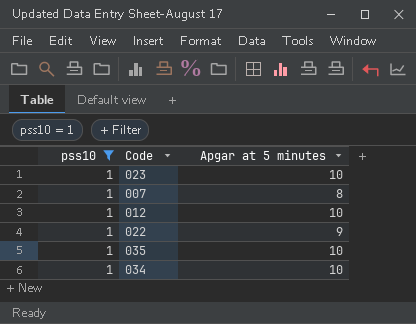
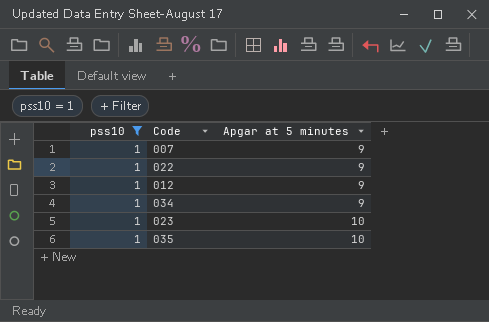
row order: none -> Apgar at 5 minutes ascending
007 | Apgar at 5 minutes: 8 -> 9
012 | Apgar at 5 minutes: 10 -> 9
034 | Apgar at 5 minutes: 10 -> 9

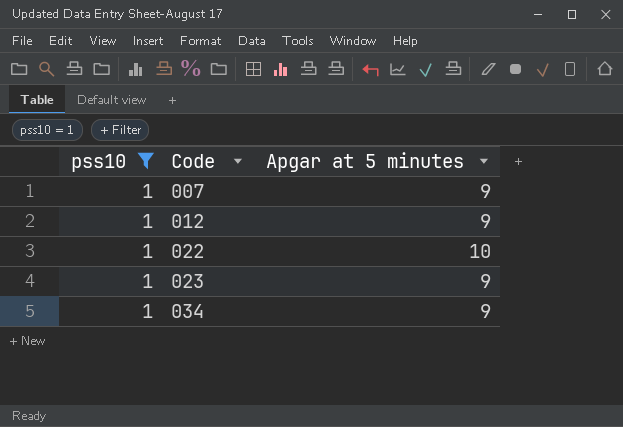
row order: Apgar at 5 minutes ascending -> Code ascending
row 035: 1 | 10 -> none
022 | Apgar at 5 minutes: 9 -> 10
023 | Apgar at 5 minutes: 10 -> 9

